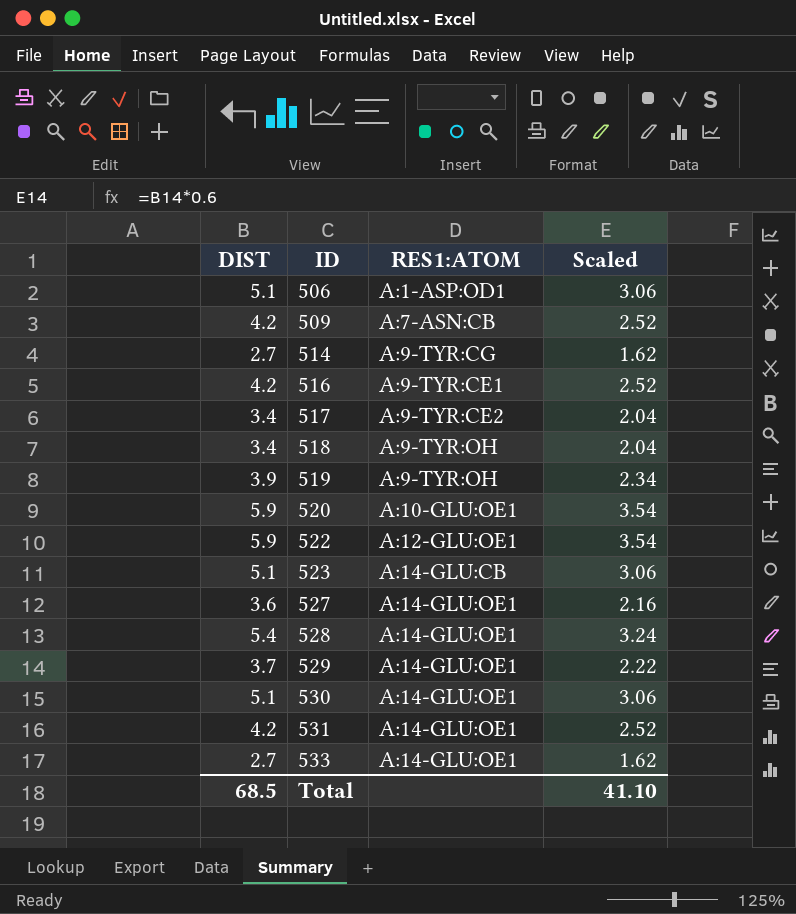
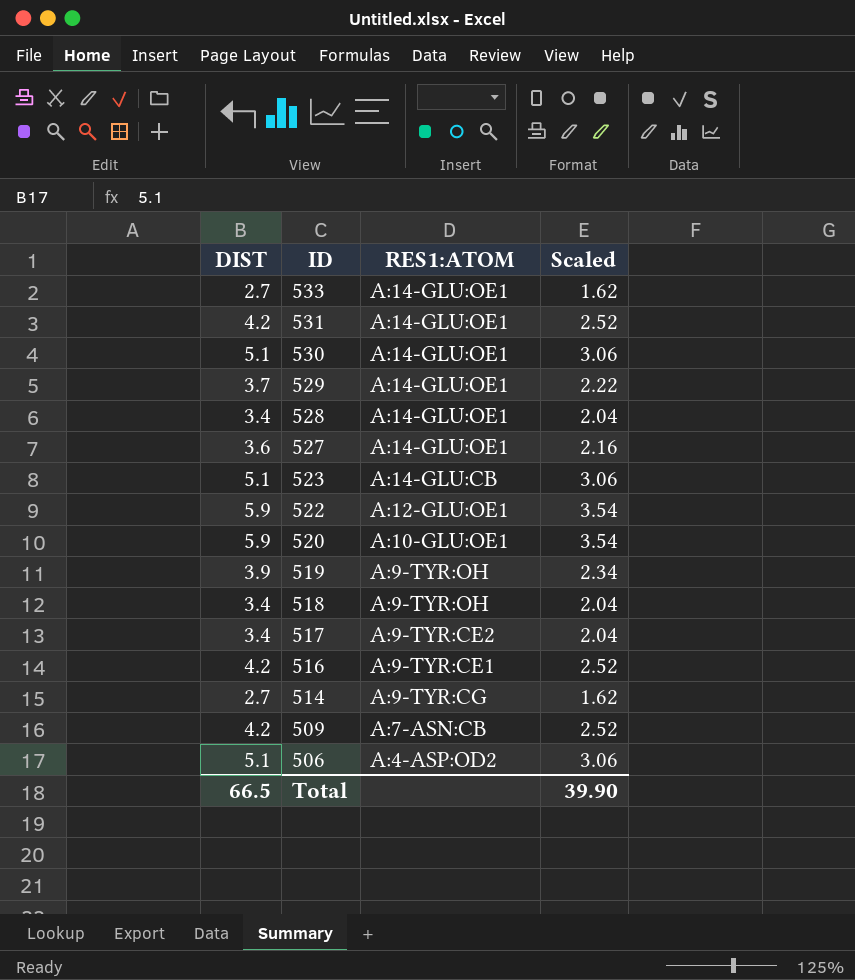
row order: ID ascending -> ID descending
528 | DIST: 5.4 -> 3.4
528 | Scaled: 3.24 -> 2.04
506 | RES1:ATOM: A:1-ASP:OD1 -> A:4-ASP:OD2
Total | DIST: 68.5 -> 66.5
Total | Scaled: 41.10 -> 39.90

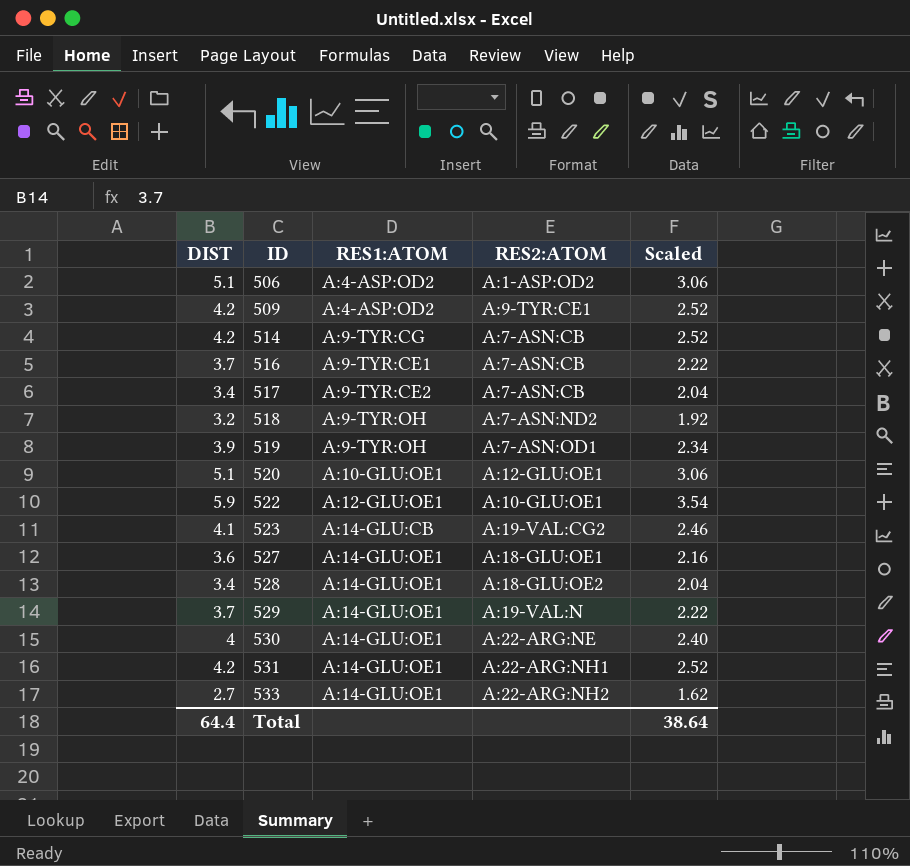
row order: ID descending -> ID ascending
column RES2:ATOM | position: none -> 4
509 | RES1:ATOM: A:7-ASN:CB -> A:4-ASP:OD2
514 | DIST: 2.7 -> 4.2
514 | Scaled: 1.62 -> 2.52
516 | DIST: 4.2 -> 3.7
516 | Scaled: 2.52 -> 2.22
518 | DIST: 3.4 -> 3.2
518 | Scaled: 2.04 -> 1.92
520 | DIST: 5.9 -> 5.1
520 | Scaled: 3.54 -> 3.06
523 | DIST: 5.1 -> 4.1
523 | Scaled: 3.06 -> 2.46
530 | DIST: 5.1 -> 4
530 | Scaled: 3.06 -> 2.40
Total | DIST: 66.5 -> 64.4
Total | Scaled: 39.90 -> 38.64

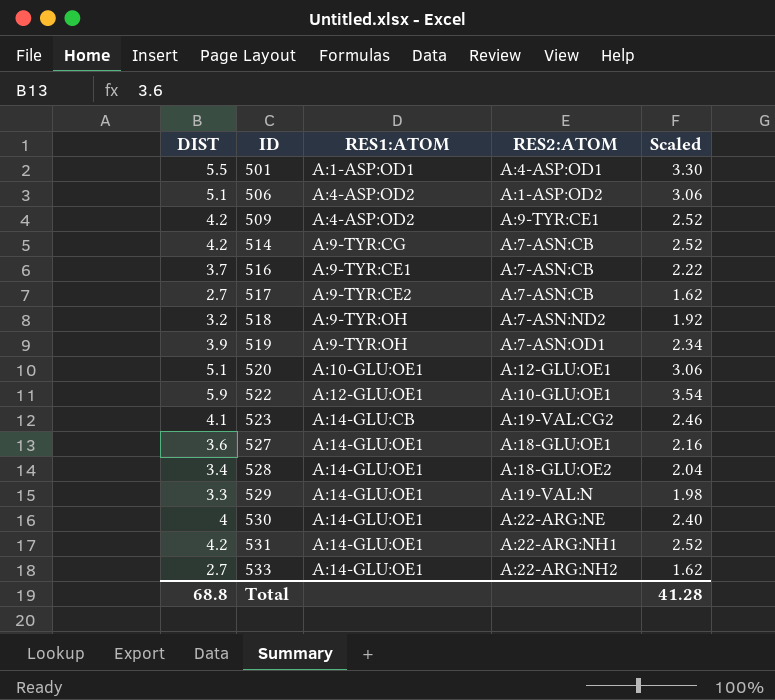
row 501: none -> 5.5 | A:1-ASP:OD1 | A:4-ASP:OD1 | 3.30
517 | DIST: 3.4 -> 2.7
517 | Scaled: 2.04 -> 1.62
529 | DIST: 3.7 -> 3.3
529 | Scaled: 2.22 -> 1.98
Total | DIST: 64.4 -> 68.8
Total | Scaled: 38.64 -> 41.28

